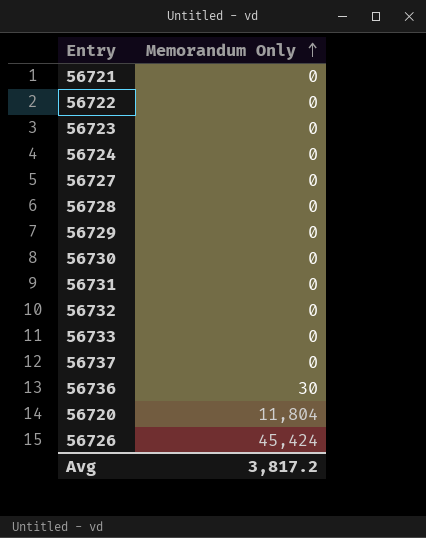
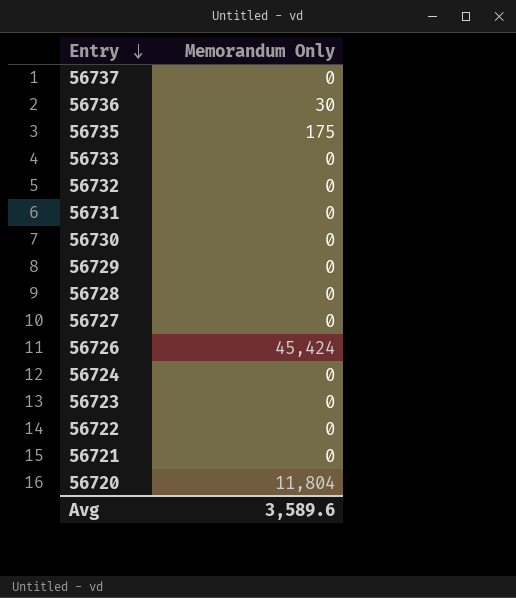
row order: Memorandum Only ascending -> Entry descending
row 56735: none -> 175
Avg | Memorandum Only: 3,817.2 -> 3,589.6

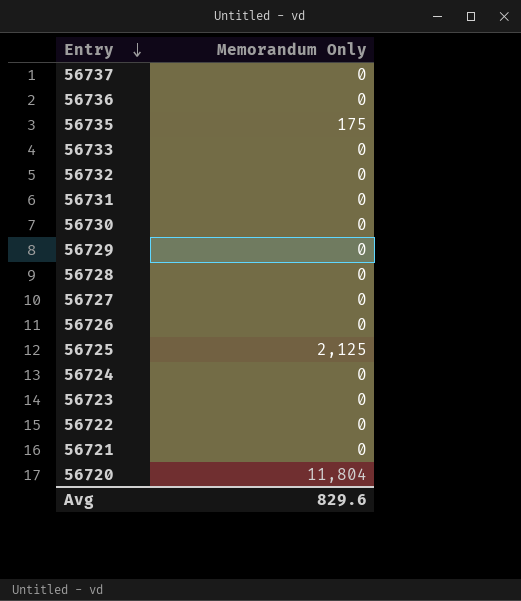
56736 | Memorandum Only: 30 -> 0
56726 | Memorandum Only: 45,424 -> 0
row 56725: none -> 2,125
Avg | Memorandum Only: 3,589.6 -> 829.6

